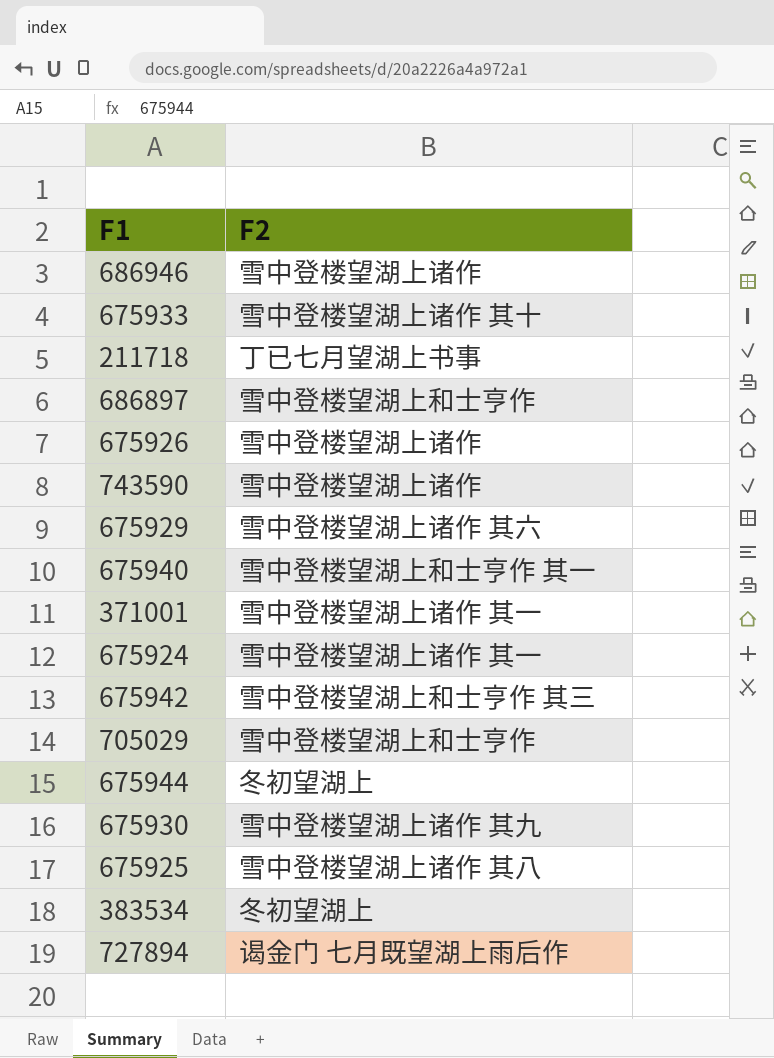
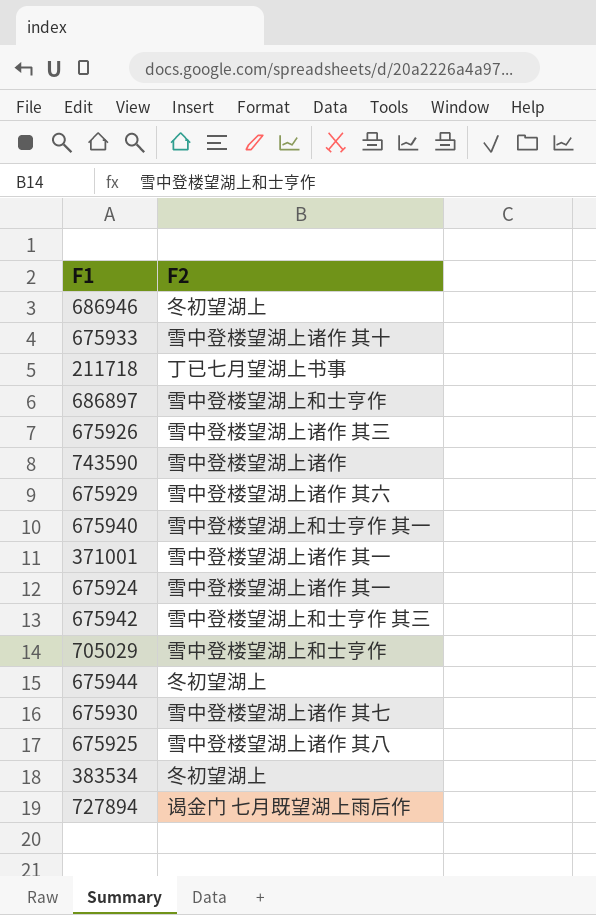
686946 | F2: 雪中登楼望湖上诸作 -> 冬初望湖上
675926 | F2: 雪中登楼望湖上诸作 -> 雪中登楼望湖上诸作 其三
675930 | F2: 雪中登楼望湖上诸作 其九 -> 雪中登楼望湖上诸作 其七

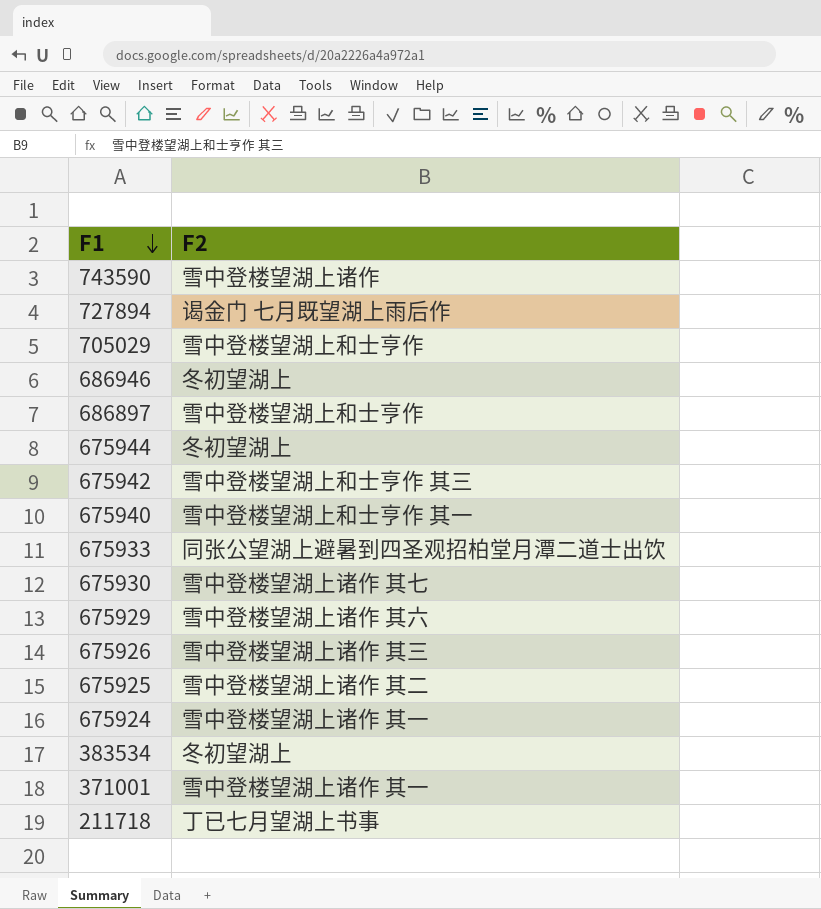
row order: none -> F1 descending
675933 | F2: 雪中登楼望湖上诸作 其十 -> 同张公望湖上避暑到四圣观招柏堂月潭二道士出饮
675925 | F2: 雪中登楼望湖上诸作 其八 -> 雪中登楼望湖上诸作 其二

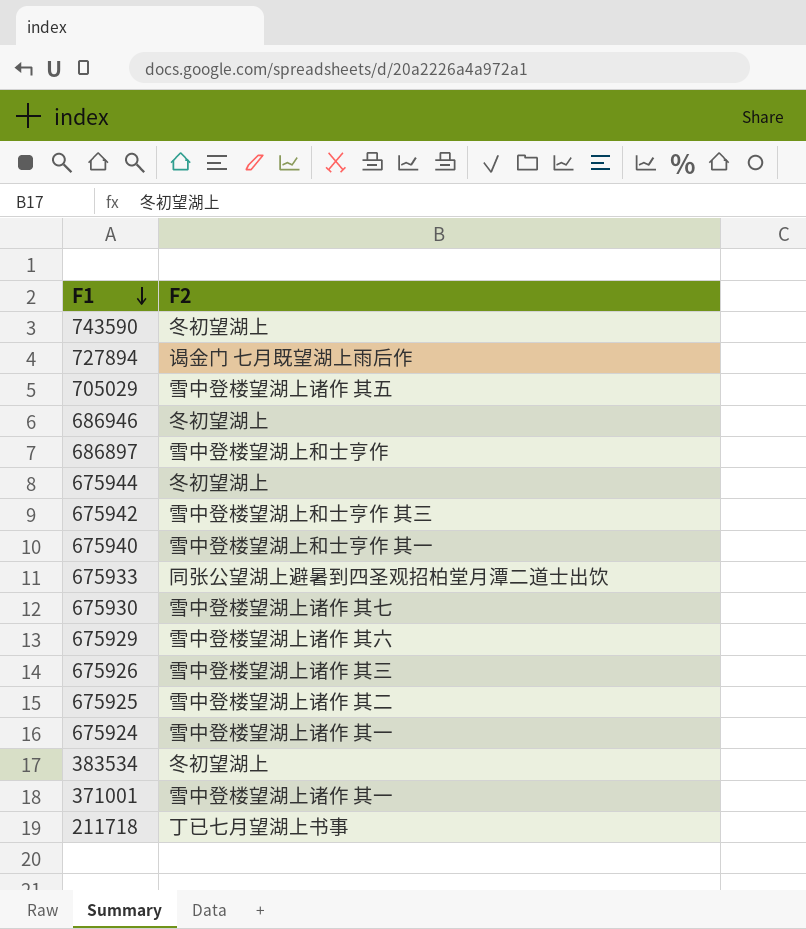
743590 | F2: 雪中登楼望湖上诸作 -> 冬初望湖上
705029 | F2: 雪中登楼望湖上和士亨作 -> 雪中登楼望湖上诸作 其五

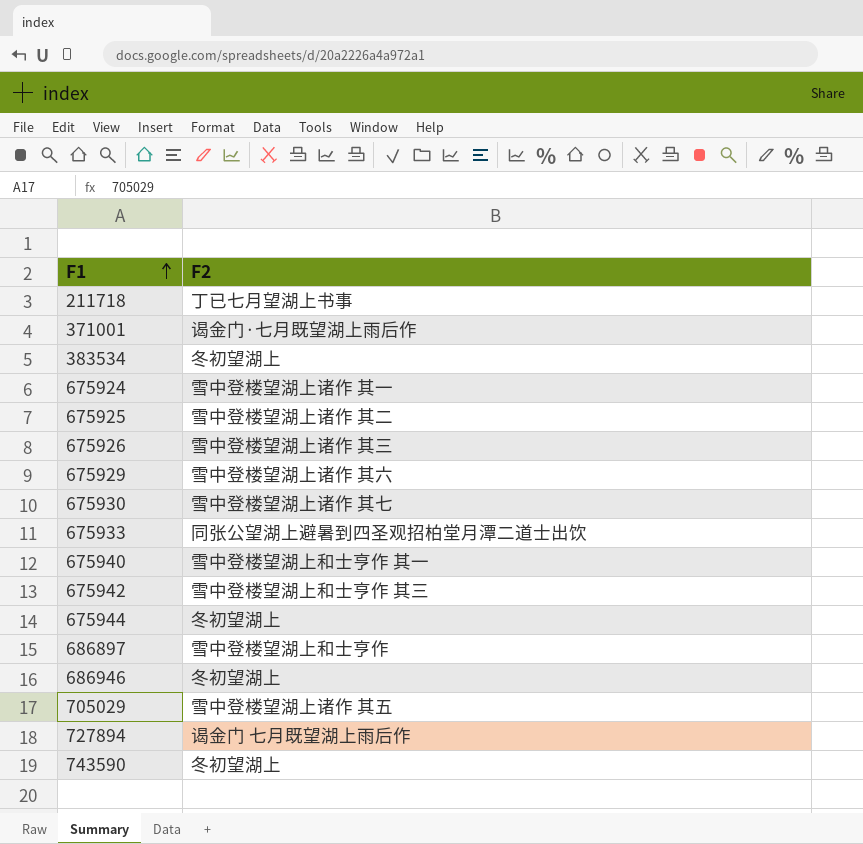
row order: F1 descending -> F1 ascending
371001 | F2: 雪中登楼望湖上诸作 其一 -> 谒金门·七月既望湖上雨后作

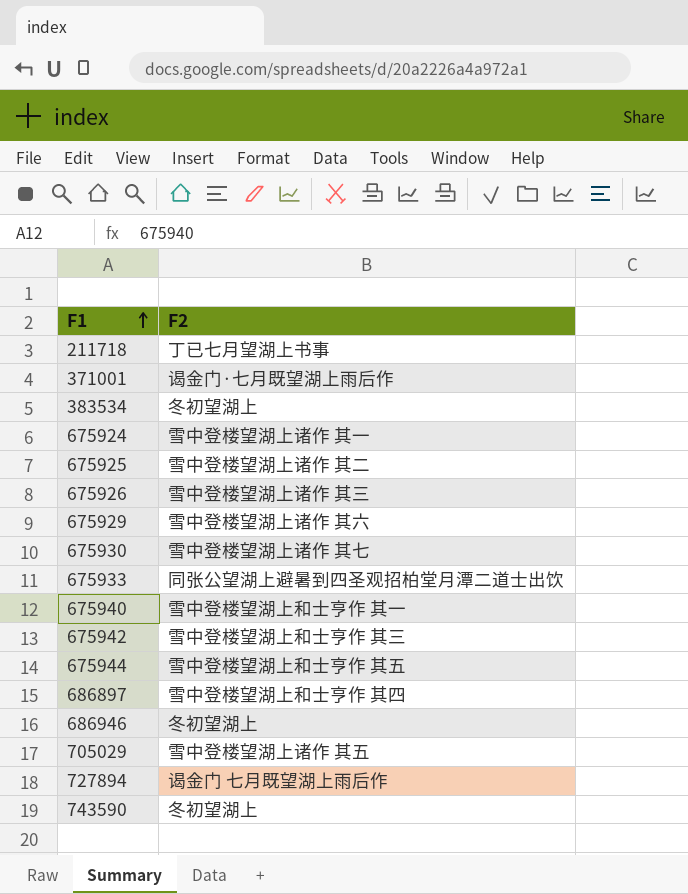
675944 | F2: 冬初望湖上 -> 雪中登楼望湖上和士亨作 其五
686897 | F2: 雪中登楼望湖上和士亨作 -> 雪中登楼望湖上和士亨作 其四

